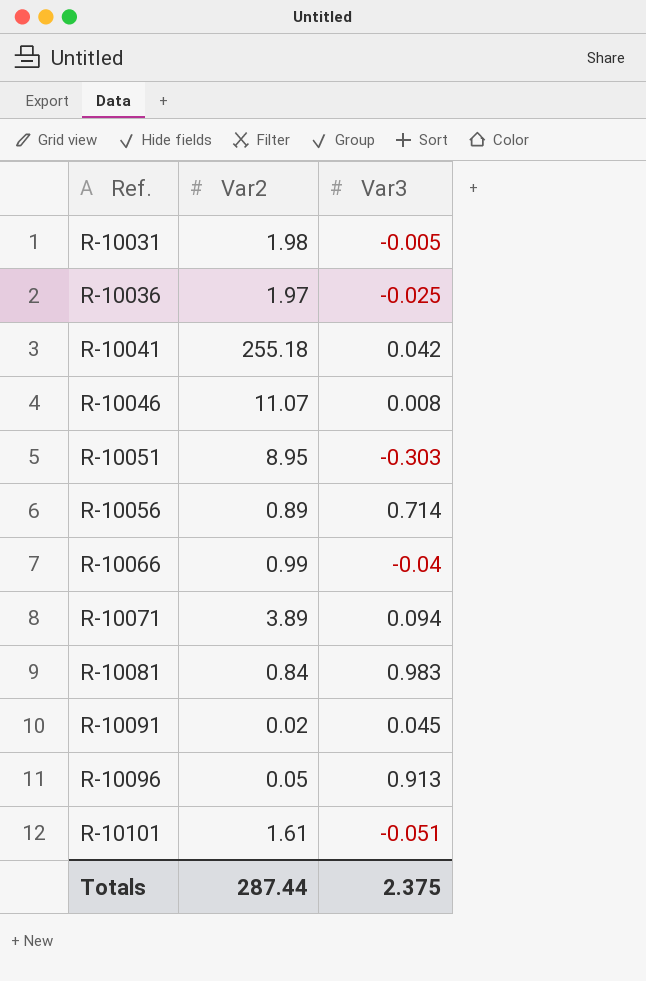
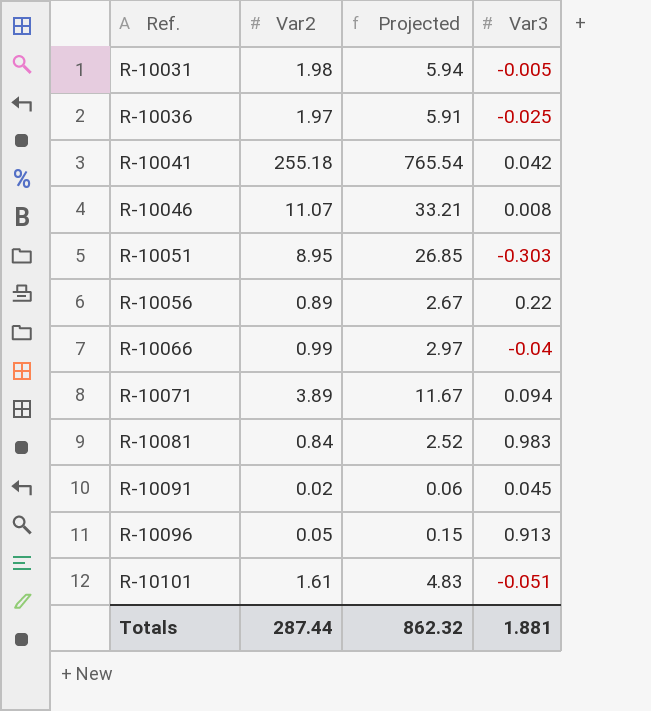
column Projected | formula: none -> [Var2] * 3
R-10056 | Var3: 0.714 -> 0.22
Totals | Var3: 2.375 -> 1.881

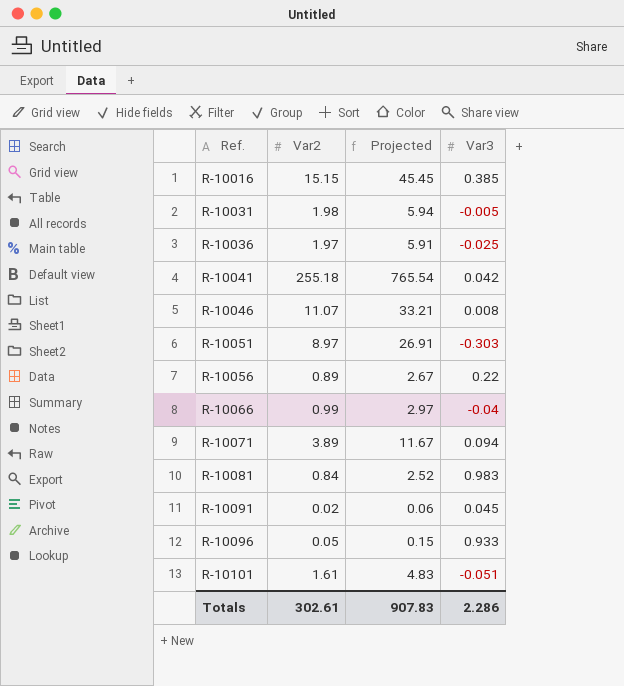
row R-10016: none -> 15.15 | 45.45 | 0.385
R-10051 | Var2: 8.95 -> 8.97
R-10051 | Projected: 26.85 -> 26.91
R-10096 | Var3: 0.913 -> 0.933
Totals | Var2: 287.44 -> 302.61
Totals | Projected: 862.32 -> 907.83
Totals | Var3: 1.881 -> 2.286

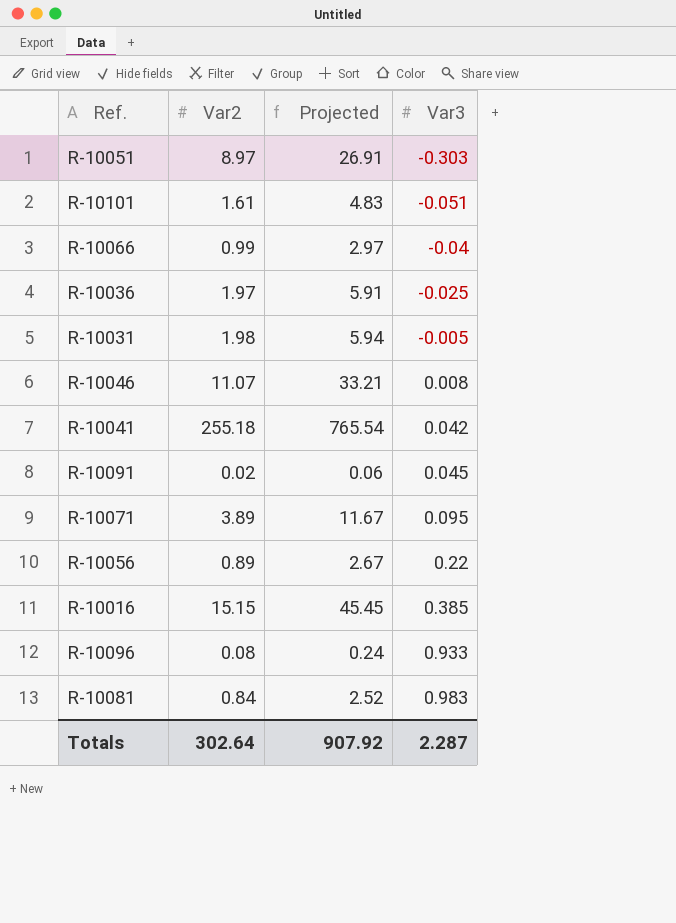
row order: Ref. ascending -> Var3 ascending
R-10071 | Var3: 0.094 -> 0.095
R-10096 | Var2: 0.05 -> 0.08
R-10096 | Projected: 0.15 -> 0.24
Totals | Var2: 302.61 -> 302.64
Totals | Projected: 907.83 -> 907.92
Totals | Var3: 2.286 -> 2.287

